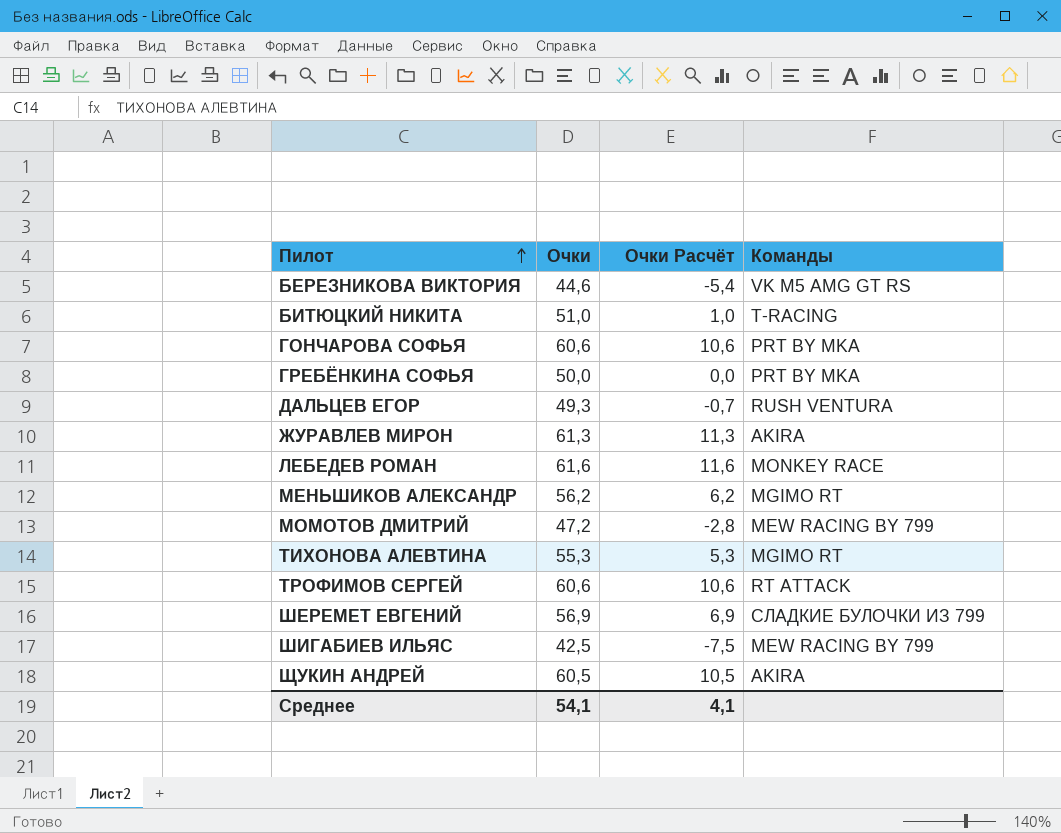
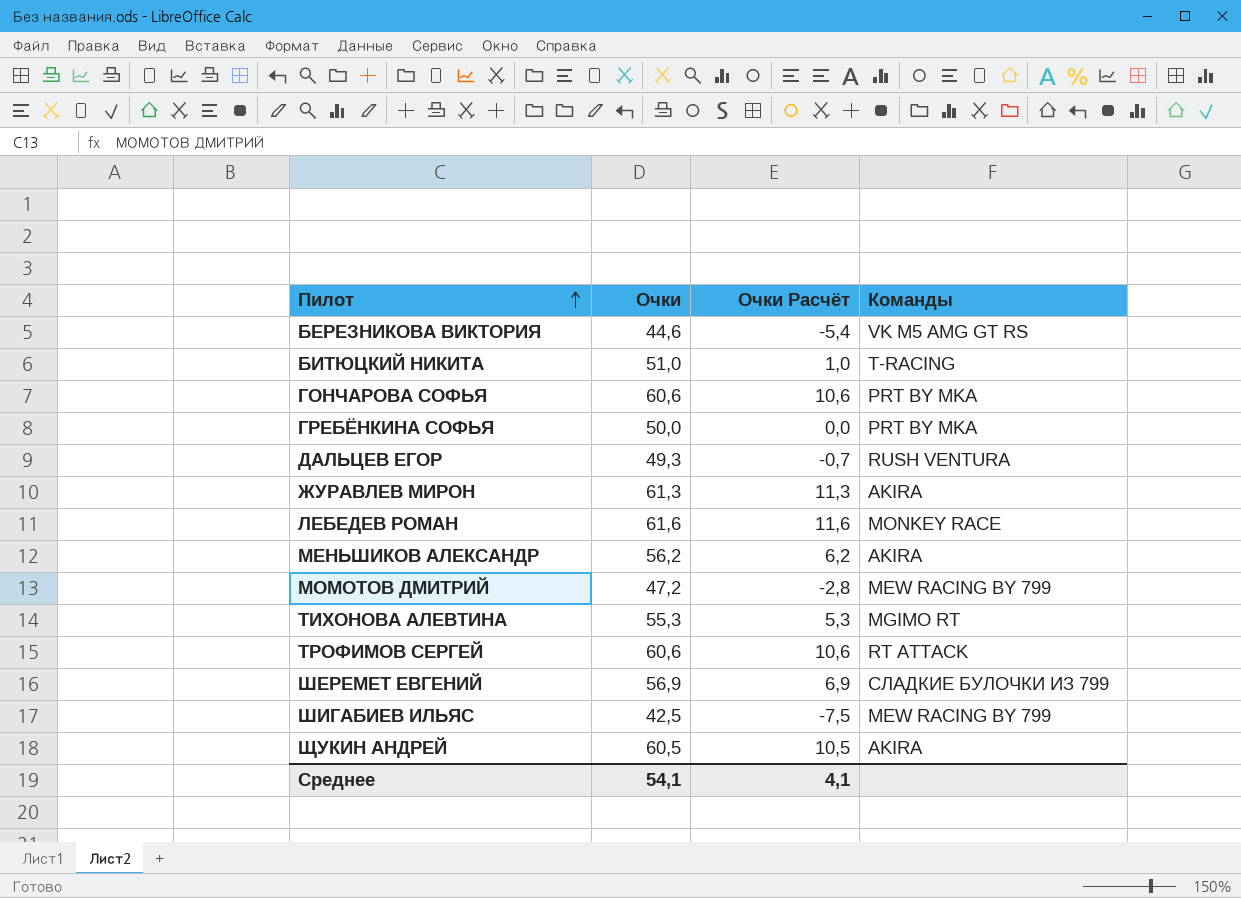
МЕНЬШИКОВ АЛЕКСАНДР | Команды: MGIMO RT -> AKIRA

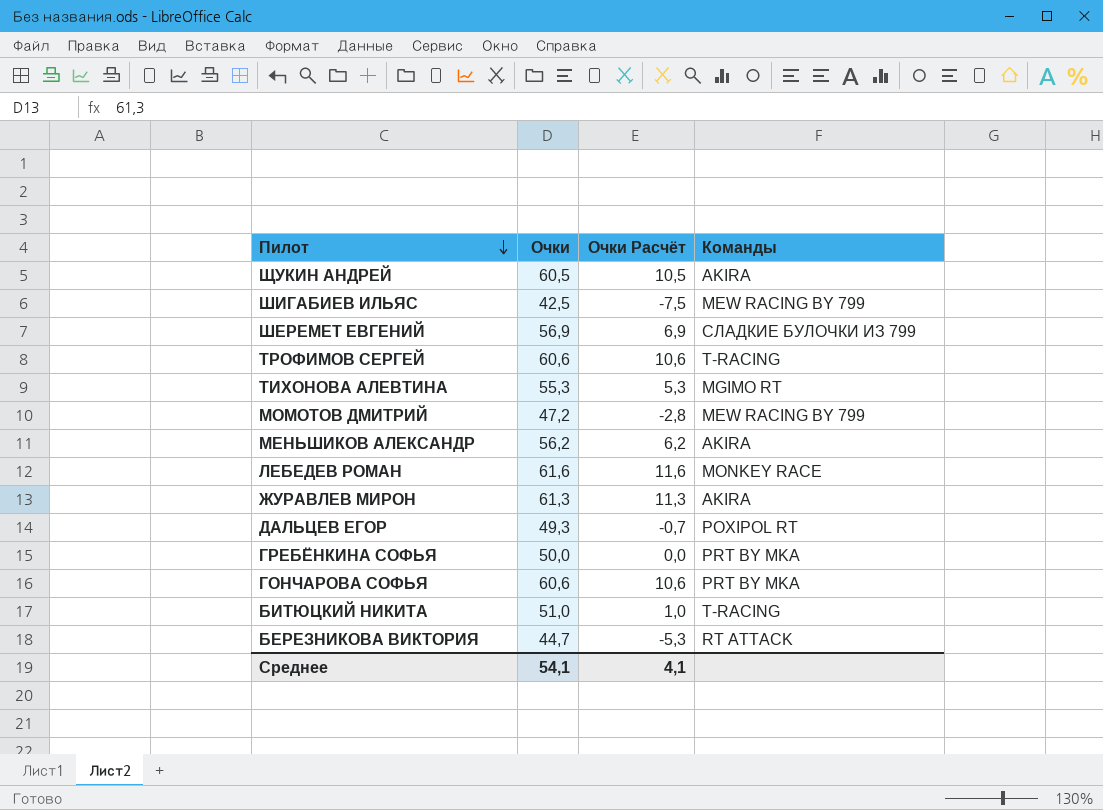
row order: Пилот ascending -> Пилот descending
ТРОФИМОВ СЕРГЕЙ | Команды: RT ATTACK -> T-RACING
ДАЛЬЦЕВ ЕГОР | Команды: RUSH VENTURA -> POXIPOL RT
БЕРЕЗНИКОВА ВИКТОРИЯ | Очки: 44,6 -> 44,7
БЕРЕЗНИКОВА ВИКТОРИЯ | Очки Расчёт: -5,4 -> -5,3
БЕРЕЗНИКОВА ВИКТОРИЯ | Команды: VK M5 AMG GT RS -> RT ATTACK

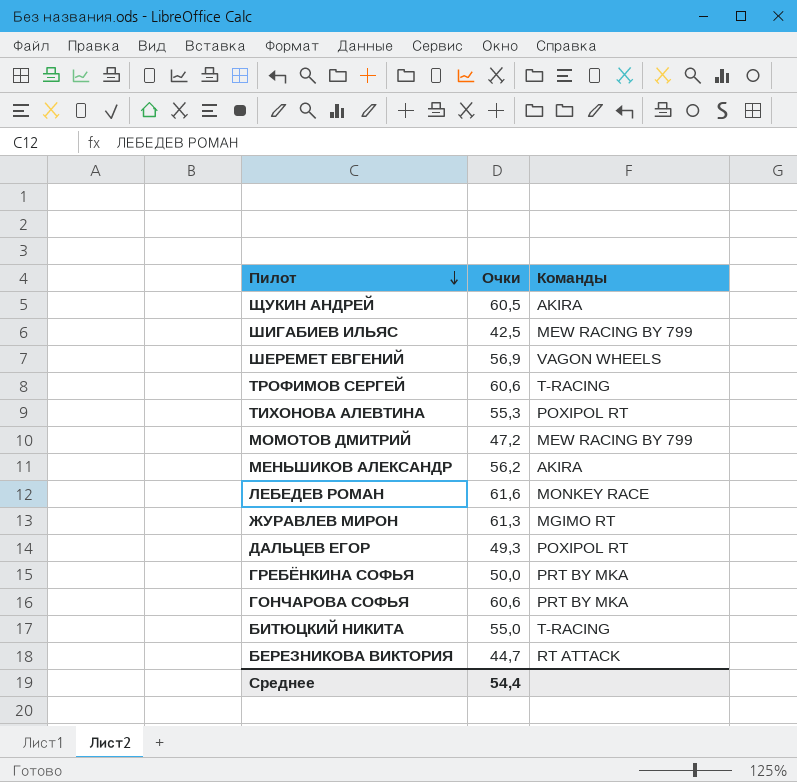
column Очки Расчёт | formula: [Очки] - 50 -> none
ШЕРЕМЕТ ЕВГЕНИЙ | Команды: СЛАДКИЕ БУЛОЧКИ ИЗ 799 -> VAGON WHEELS
ТИХОНОВА АЛЕВТИНА | Команды: MGIMO RT -> POXIPOL RT
ЖУРАВЛЕВ МИРОН | Команды: AKIRA -> MGIMO RT
БИТЮЦКИЙ НИКИТА | Очки: 51,0 -> 55,0
Среднее | Очки: 54,1 -> 54,4

